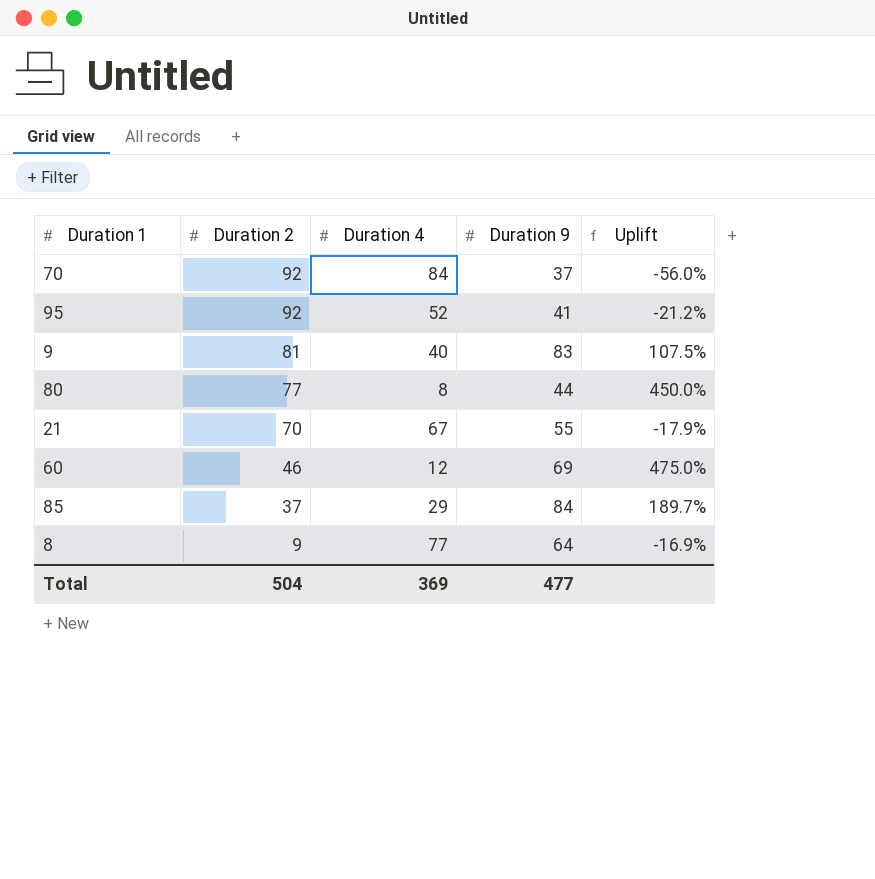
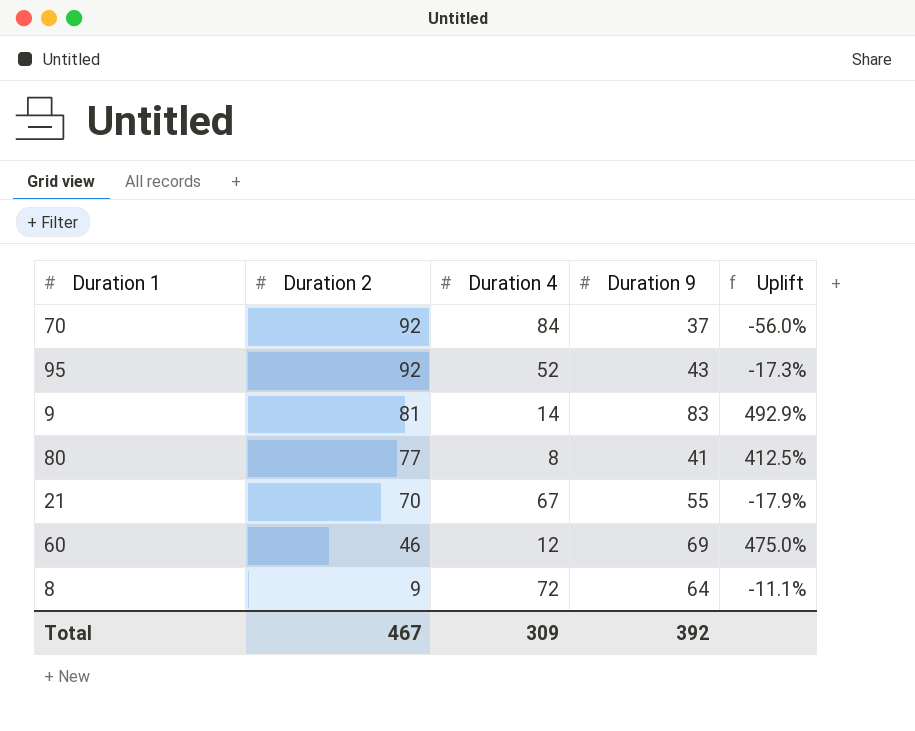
row 85: 37 | 29 | 84 | 189.7% -> none
95 | Duration 9: 41 -> 43
95 | Uplift: -21.2% -> -17.3%
9 | Duration 4: 40 -> 14
9 | Uplift: 107.5% -> 492.9%
80 | Duration 9: 44 -> 41
80 | Uplift: 450.0% -> 412.5%
8 | Duration 4: 77 -> 72
8 | Uplift: -16.9% -> -11.1%
Total | Duration 2: 504 -> 467
Total | Duration 4: 369 -> 309
Total | Duration 9: 477 -> 392

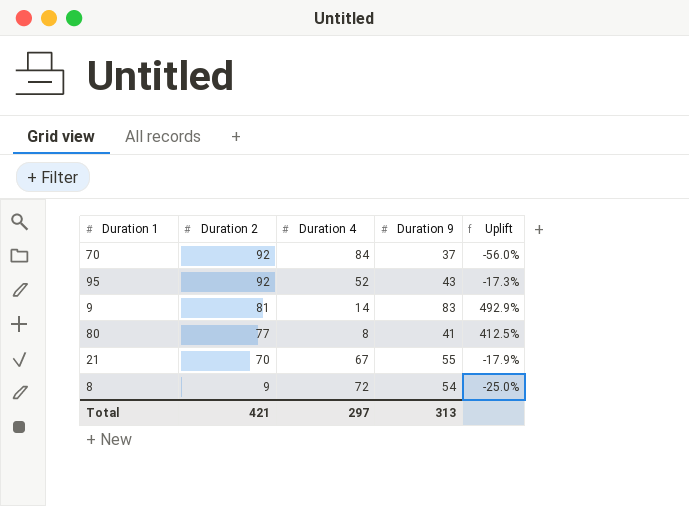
row 60: 46 | 12 | 69 | 475.0% -> none
8 | Duration 9: 64 -> 54
8 | Uplift: -11.1% -> -25.0%
Total | Duration 2: 467 -> 421
Total | Duration 4: 309 -> 297
Total | Duration 9: 392 -> 313

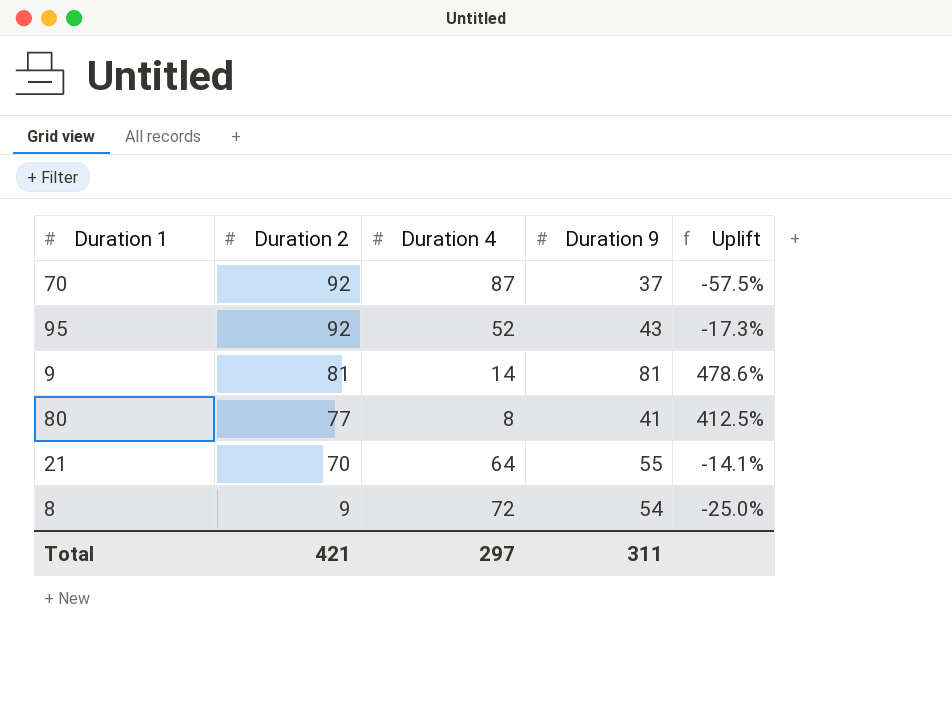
70 | Duration 4: 84 -> 87
70 | Uplift: -56.0% -> -57.5%
9 | Duration 9: 83 -> 81
9 | Uplift: 492.9% -> 478.6%
21 | Duration 4: 67 -> 64
21 | Uplift: -17.9% -> -14.1%
Total | Duration 9: 313 -> 311

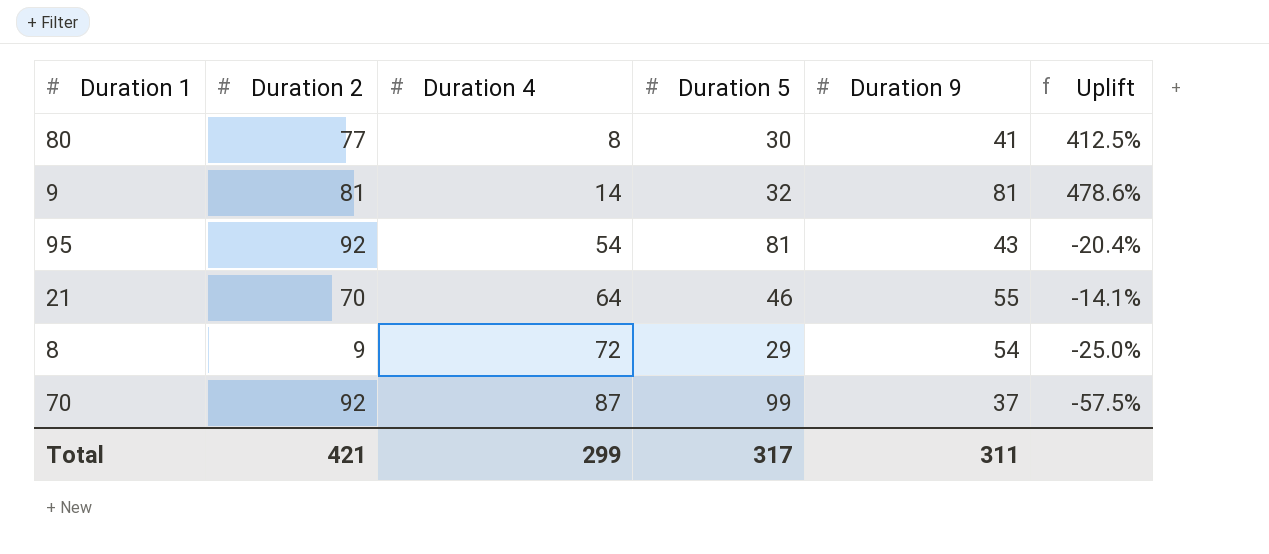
row order: Duration 2 descending -> Duration 4 ascending
column Duration 5 | position: none -> 4
95 | Duration 4: 52 -> 54
95 | Uplift: -17.3% -> -20.4%
Total | Duration 4: 297 -> 299

